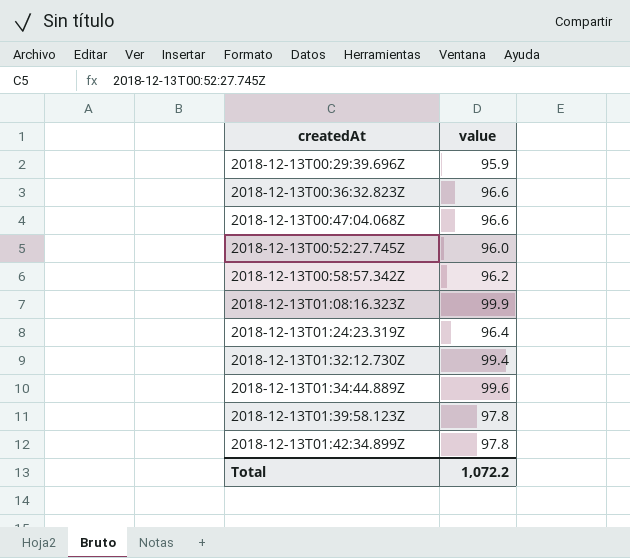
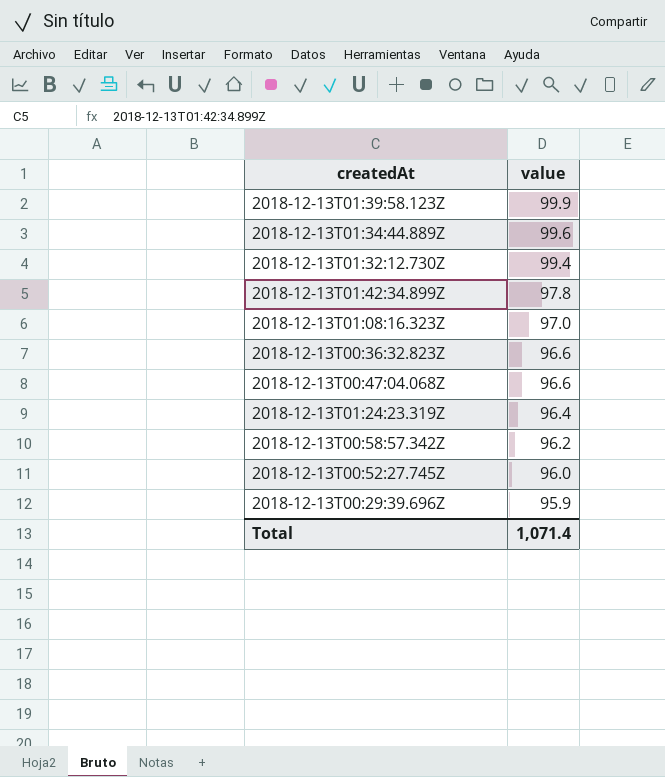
row order: createdAt ascending -> value descending
2018-12-13T01:39:58.123Z | value: 97.8 -> 99.9
2018-12-13T01:08:16.323Z | value: 99.9 -> 97.0
Total | value: 1,072.2 -> 1,071.4

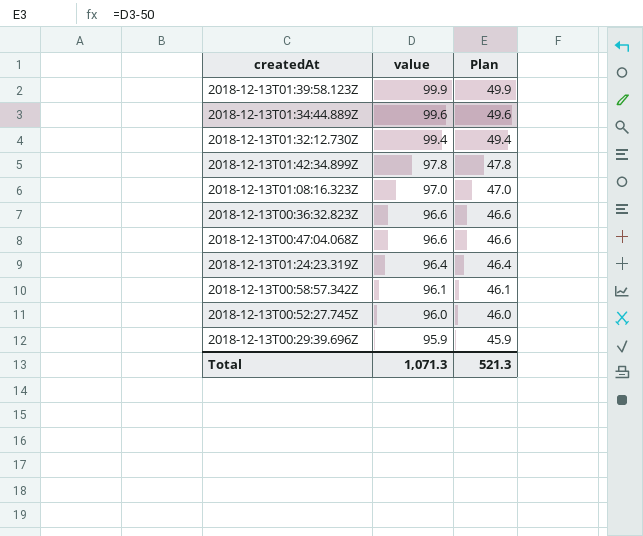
column Plan | formula: none -> [value] - 50
2018-12-13T00:58:57.342Z | value: 96.2 -> 96.1
Total | value: 1,071.4 -> 1,071.3

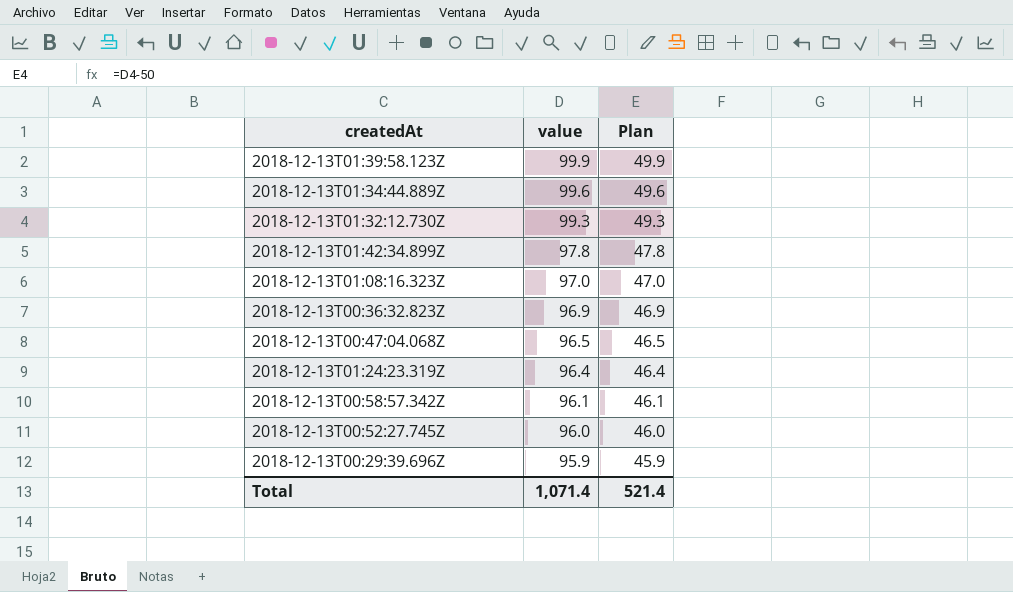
2018-12-13T01:32:12.730Z | value: 99.4 -> 99.3
2018-12-13T01:32:12.730Z | Plan: 49.4 -> 49.3
2018-12-13T00:36:32.823Z | value: 96.6 -> 96.9
2018-12-13T00:36:32.823Z | Plan: 46.6 -> 46.9
2018-12-13T00:47:04.068Z | value: 96.6 -> 96.5
2018-12-13T00:47:04.068Z | Plan: 46.6 -> 46.5
Total | value: 1,071.3 -> 1,071.4
Total | Plan: 521.3 -> 521.4

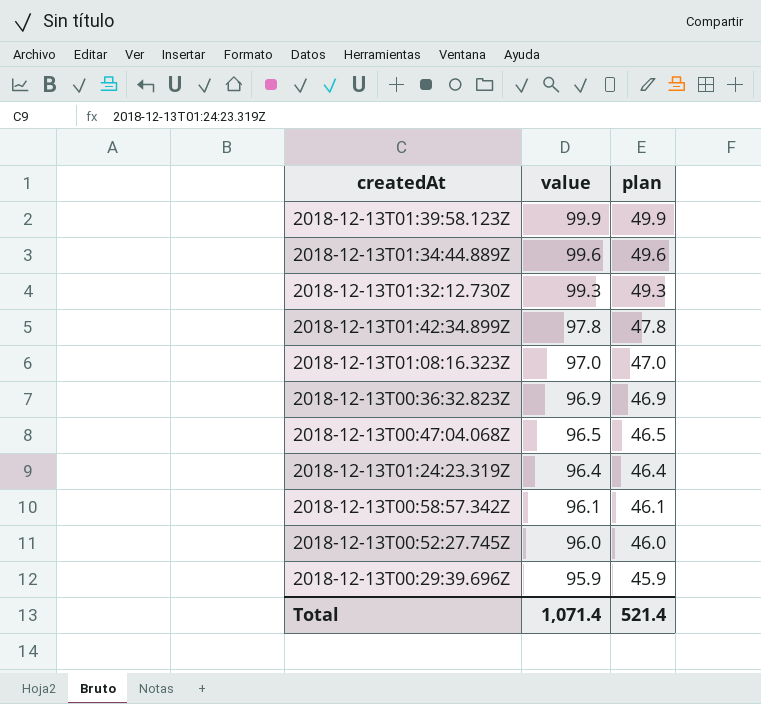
column name: Plan -> plan

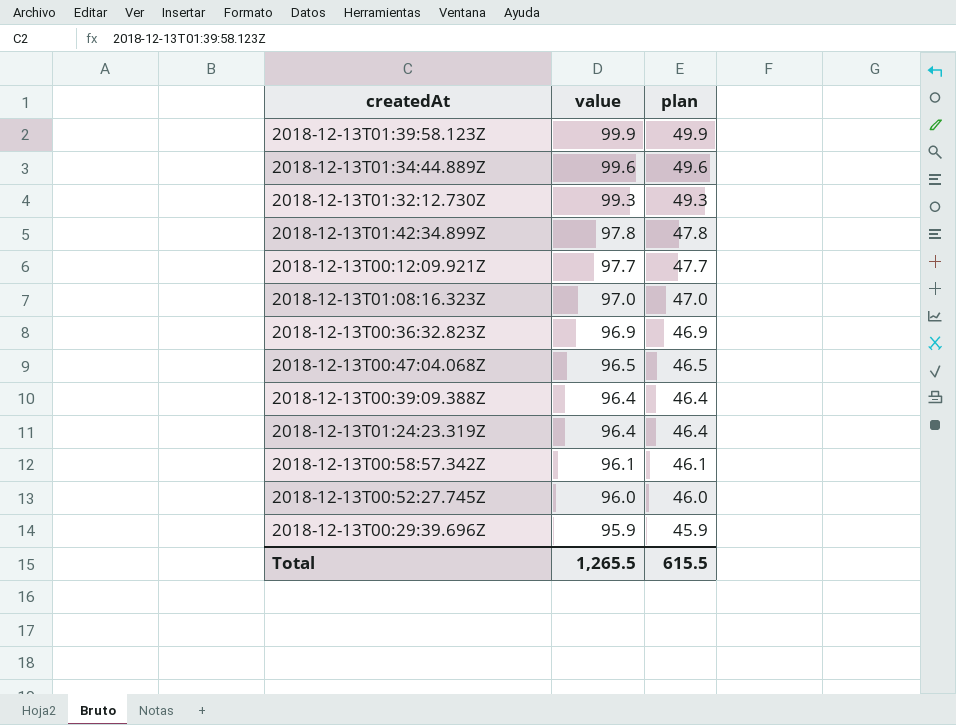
row 2018-12-13T00:12:09.921Z: none -> 97.7 | 47.7
row 2018-12-13T00:39:09.388Z: none -> 96.4 | 46.4
Total | value: 1,071.4 -> 1,265.5
Total | plan: 521.4 -> 615.5

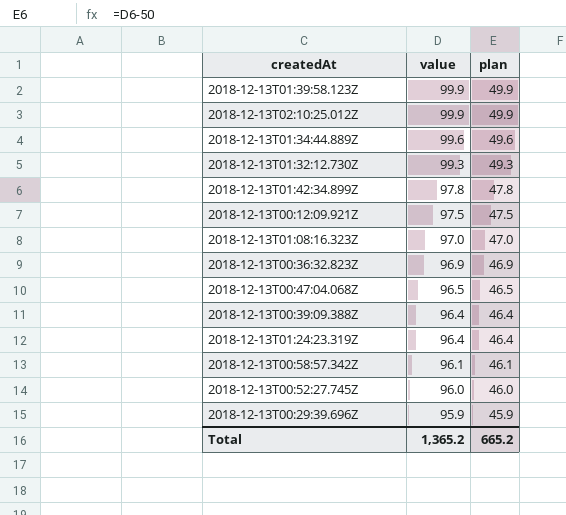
row 2018-12-13T02:10:25.012Z: none -> 99.9 | 49.9
2018-12-13T00:12:09.921Z | value: 97.7 -> 97.5
2018-12-13T00:12:09.921Z | plan: 47.7 -> 47.5
Total | value: 1,265.5 -> 1,365.2
Total | plan: 615.5 -> 665.2

